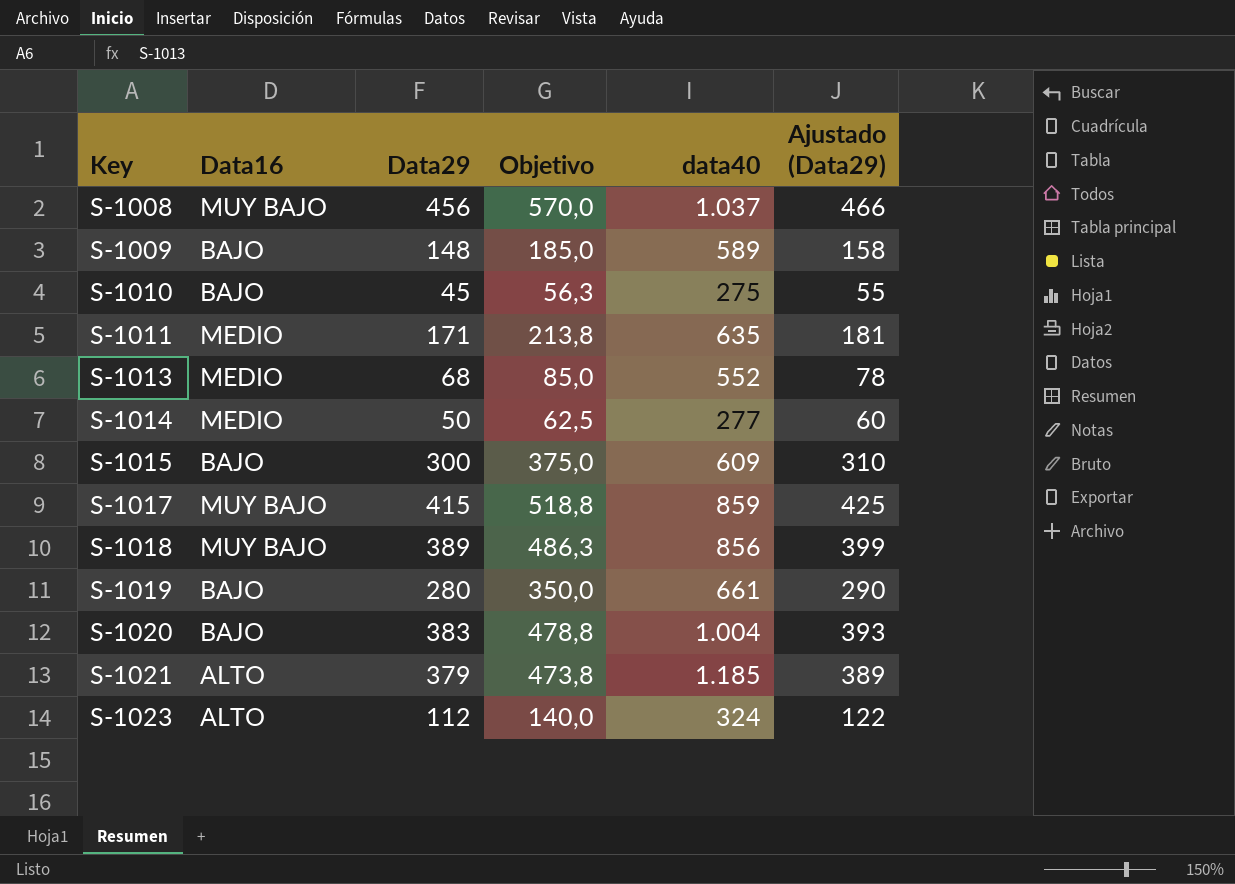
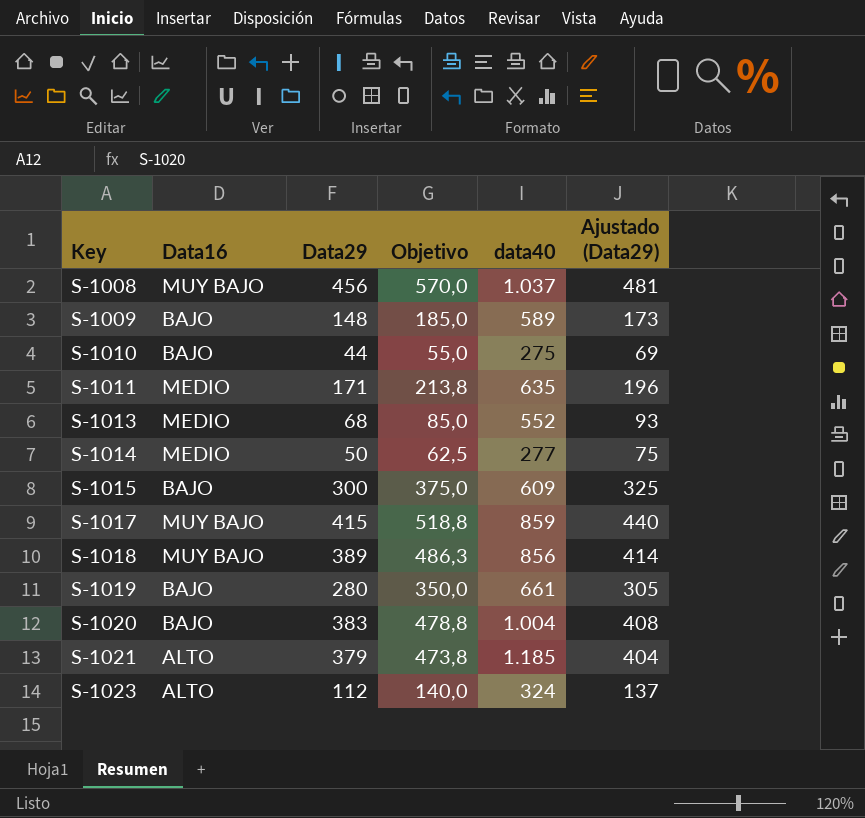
column Ajustado (Data29) | formula: [Data29] + 10 -> [Data29] + 25
S-1010 | Data29: 45 -> 44
S-1010 | Objetivo: 56,3 -> 55,0

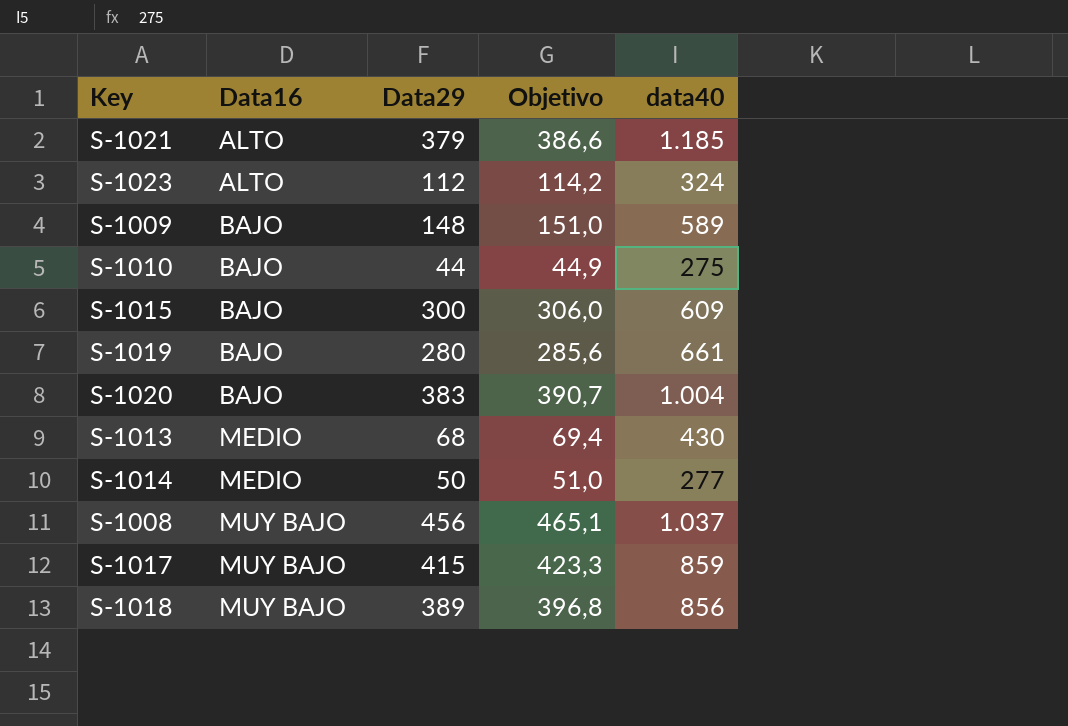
row order: Key ascending -> Data16 ascending
column Ajustado (Data29) | formula: [Data29] + 25 -> none
column Objetivo | formula: [Data29] * 1,25 -> [Data29] * 1,02
row S-1011: MEDIO | 171 | 213,8 | 635 | 196 -> none
S-1013 | data40: 552 -> 430

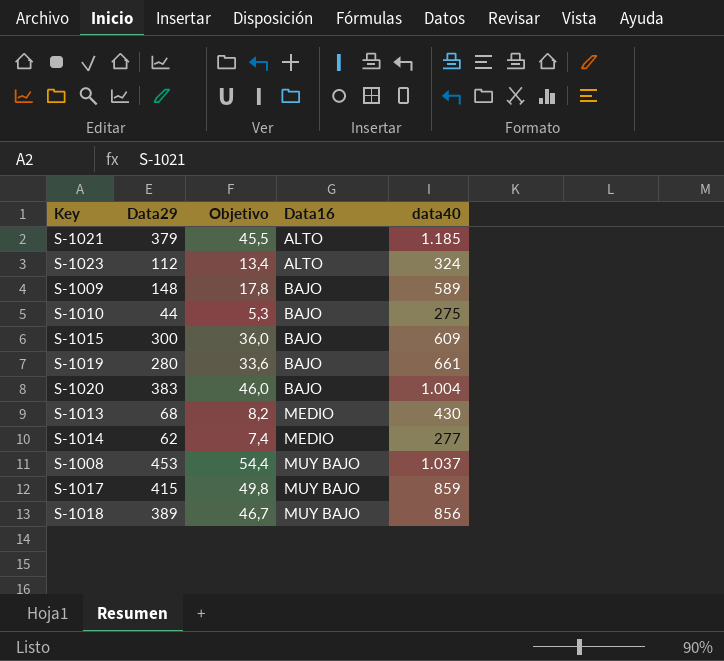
column Objetivo | formula: [Data29] * 1,02 -> [Data29] * 0,12
column Data16 | position: 2 -> 4
S-1014 | Data29: 50 -> 62
S-1008 | Data29: 456 -> 453

